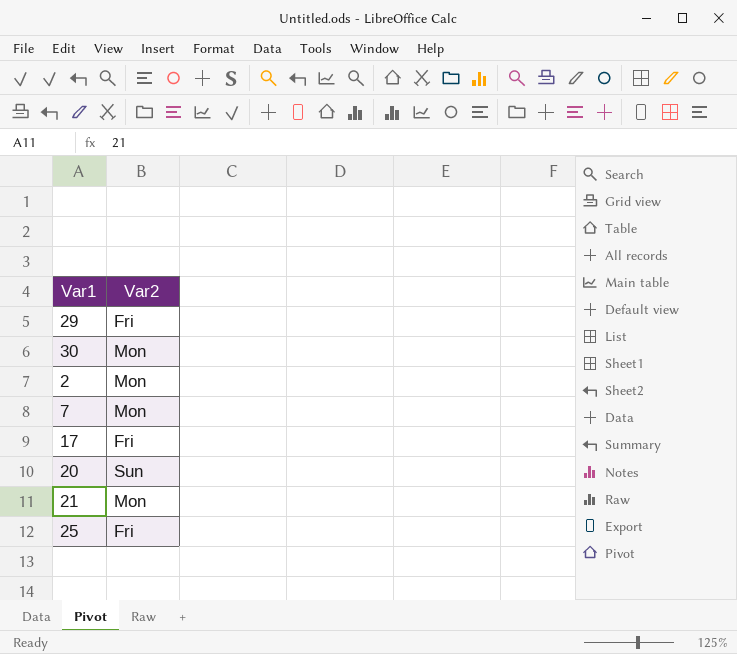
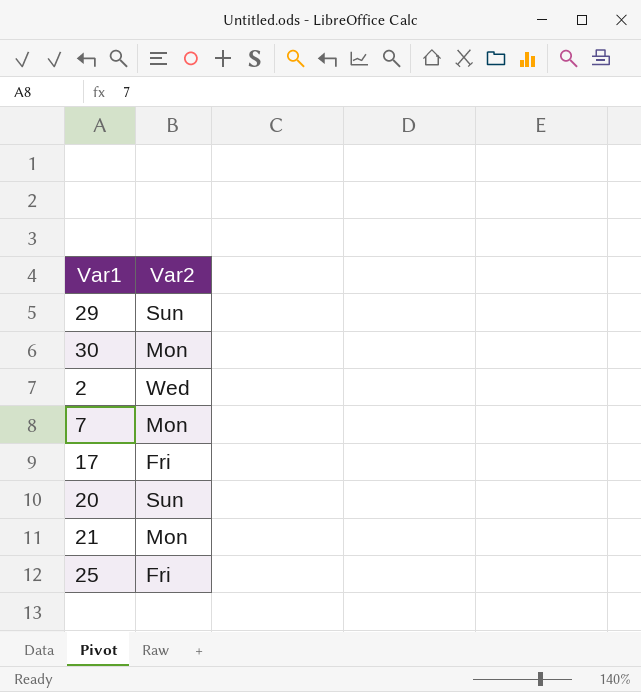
29 | Var2: Fri -> Sun
2 | Var2: Mon -> Wed

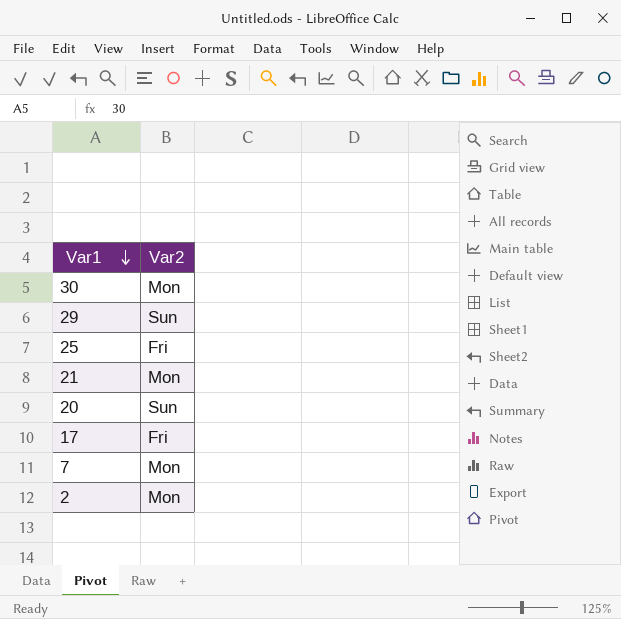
row order: none -> Var1 descending
2 | Var2: Wed -> Mon

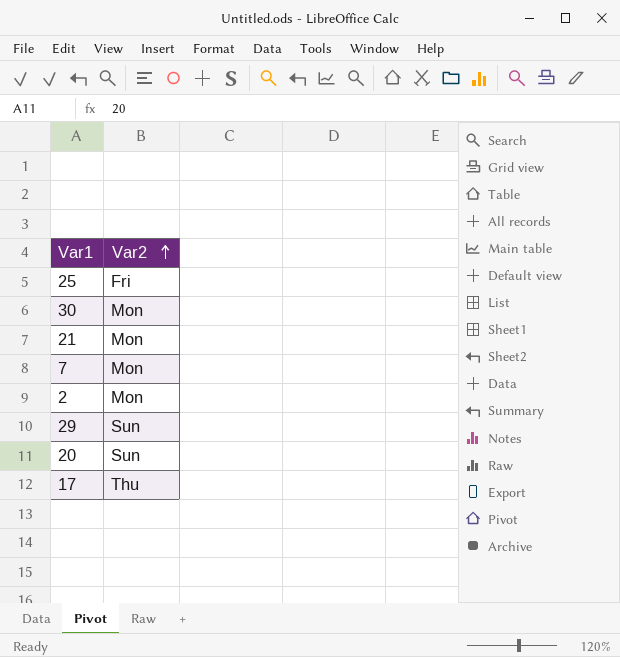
row order: Var1 descending -> Var2 ascending
17 | Var2: Fri -> Thu

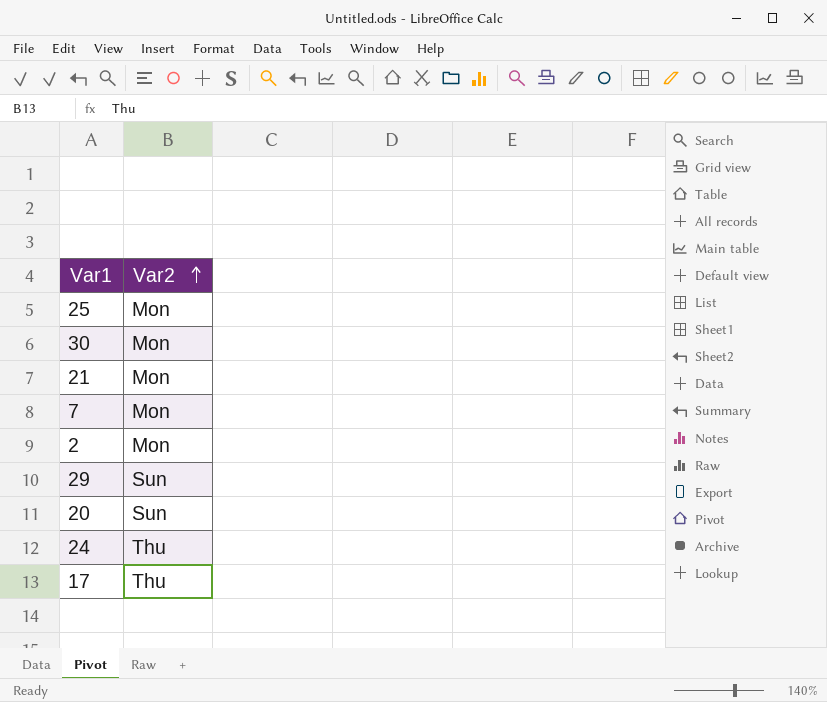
25 | Var2: Fri -> Mon
row 24: none -> Thu

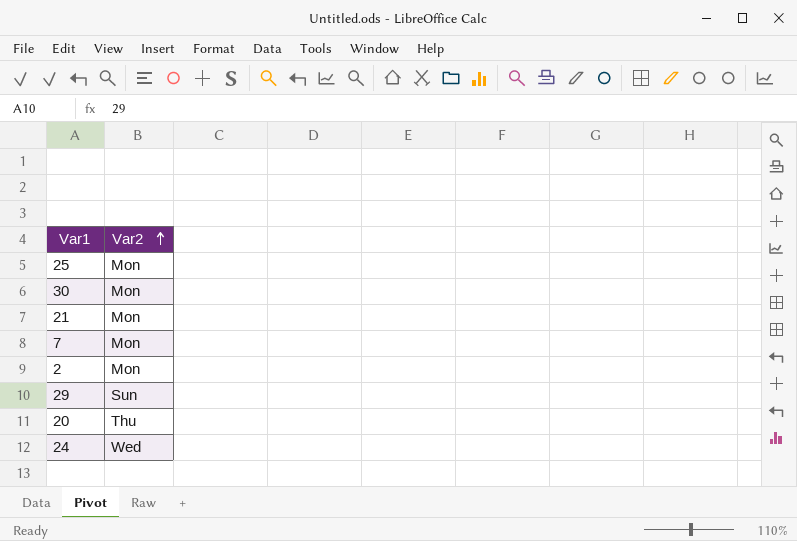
row 17: Thu -> none
20 | Var2: Sun -> Thu
24 | Var2: Thu -> Wed

